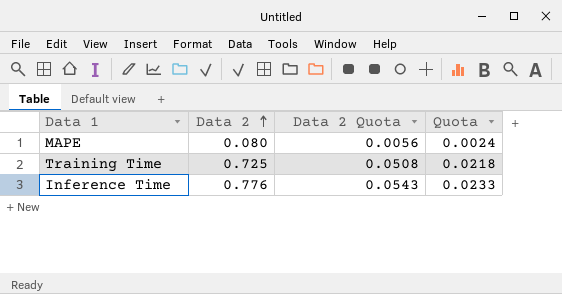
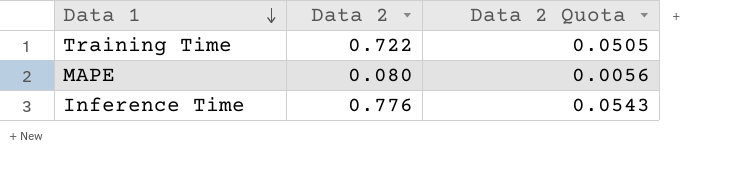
row order: Data 2 ascending -> Data 1 descending
column Quota | formula: [Data 2] * 0.03 -> none
Training Time | Data 2: 0.725 -> 0.722
Training Time | Data 2 Quota: 0.0508 -> 0.0505

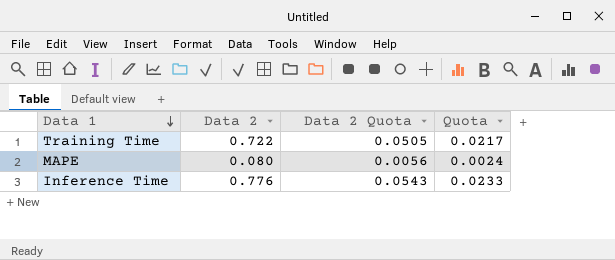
column Quota | formula: none -> [Data 2] * 0.03

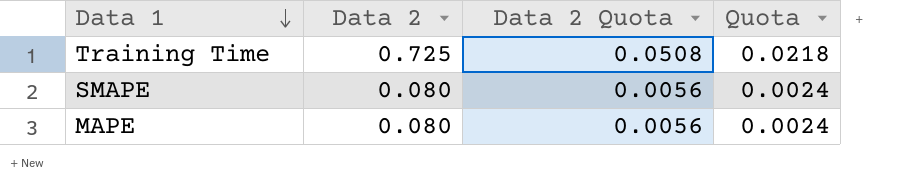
row Inference Time: 0.776 | 0.0543 | 0.0233 -> none
Training Time | Data 2: 0.722 -> 0.725
Training Time | Data 2 Quota: 0.0505 -> 0.0508
Training Time | Quota: 0.0217 -> 0.0218
row SMAPE: none -> 0.080 | 0.0056 | 0.0024

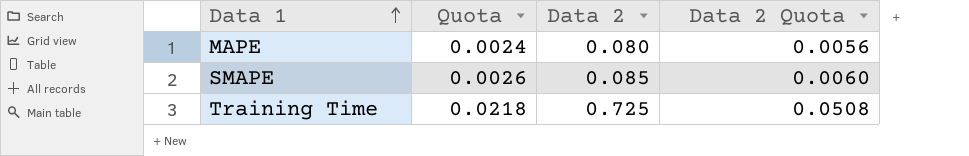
row order: Data 1 descending -> Data 1 ascending
column Quota | position: 4 -> 2
SMAPE | Quota: 0.0024 -> 0.0026
SMAPE | Data 2: 0.080 -> 0.085
SMAPE | Data 2 Quota: 0.0056 -> 0.0060

